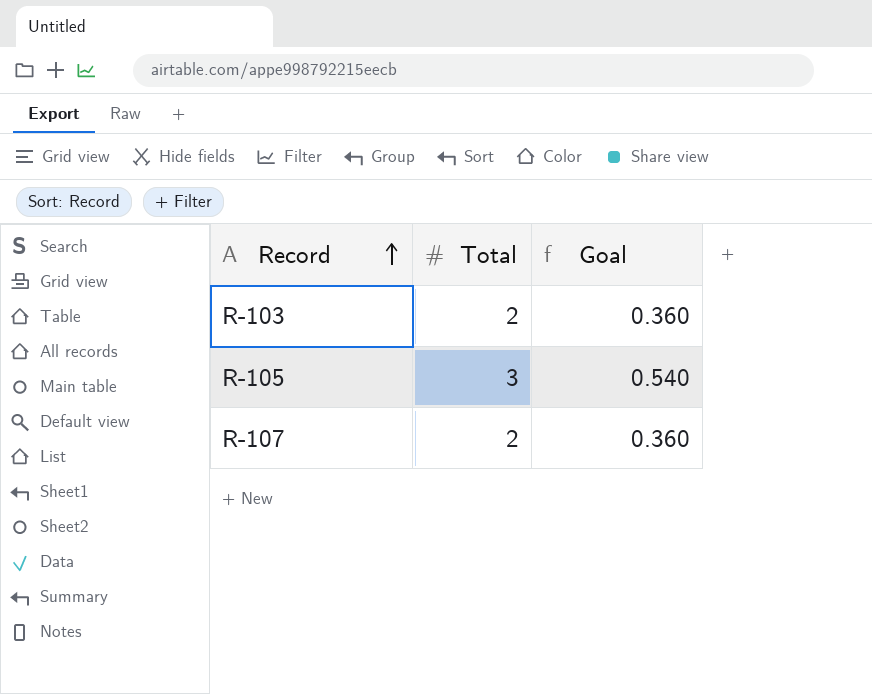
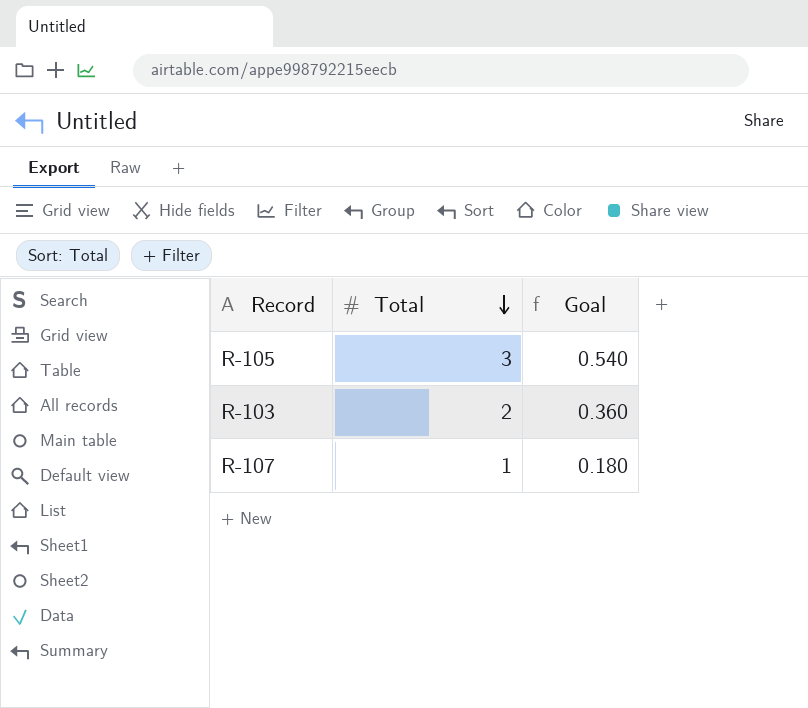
row order: Record ascending -> Total descending
R-107 | Total: 2 -> 1
R-107 | Goal: 0.360 -> 0.180

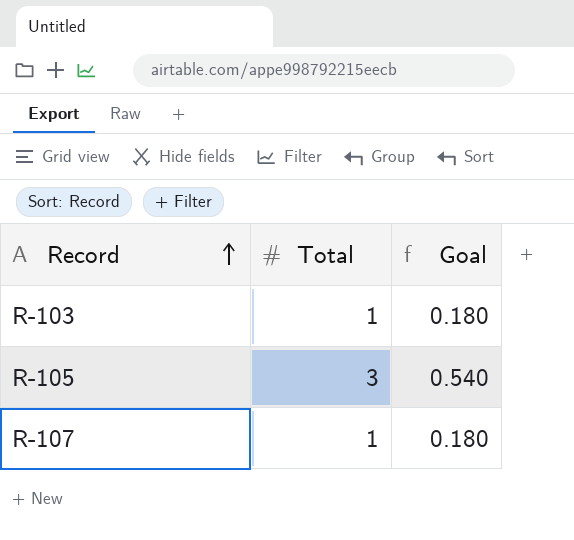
row order: Total descending -> Record ascending
R-103 | Total: 2 -> 1
R-103 | Goal: 0.360 -> 0.180

